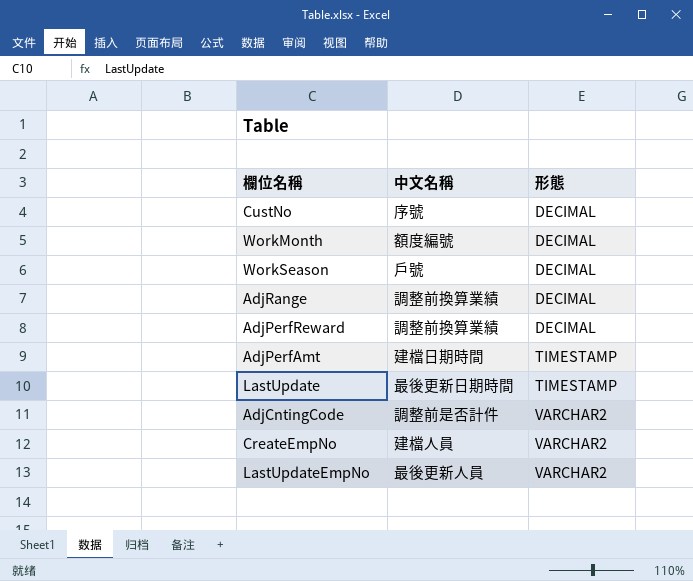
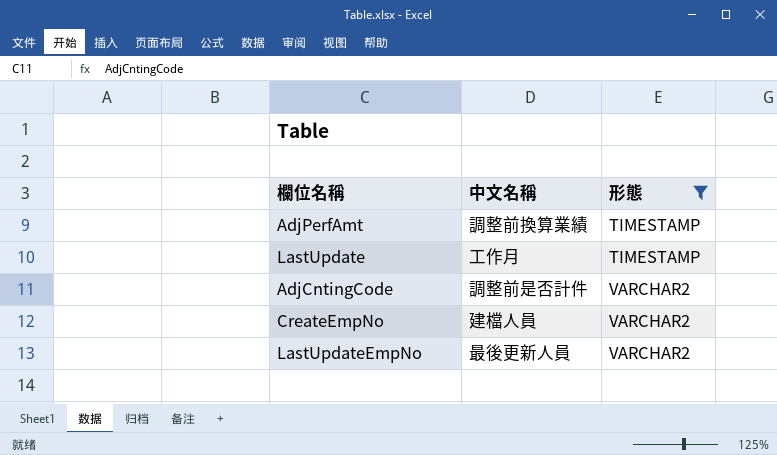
filter: none -> 形態 != DECIMAL
AdjPerfAmt | 中文名稱: 建檔日期時間 -> 調整前換算業績
LastUpdate | 中文名稱: 最後更新日期時間 -> 工作月

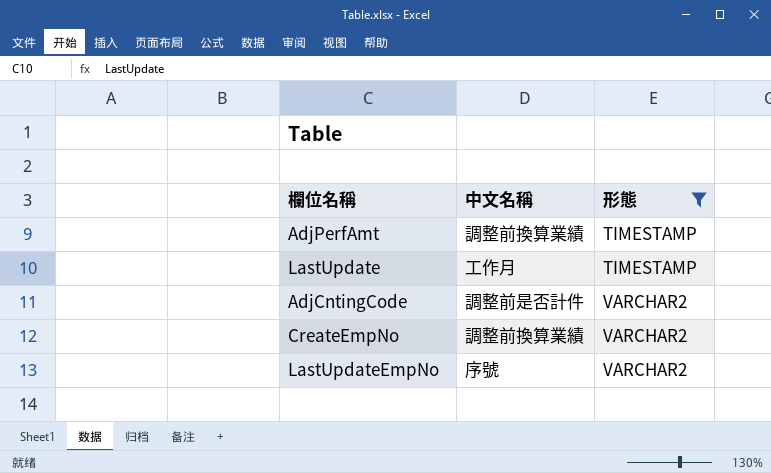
CreateEmpNo | 中文名稱: 建檔人員 -> 調整前換算業績
LastUpdateEmpNo | 中文名稱: 最後更新人員 -> 序號

